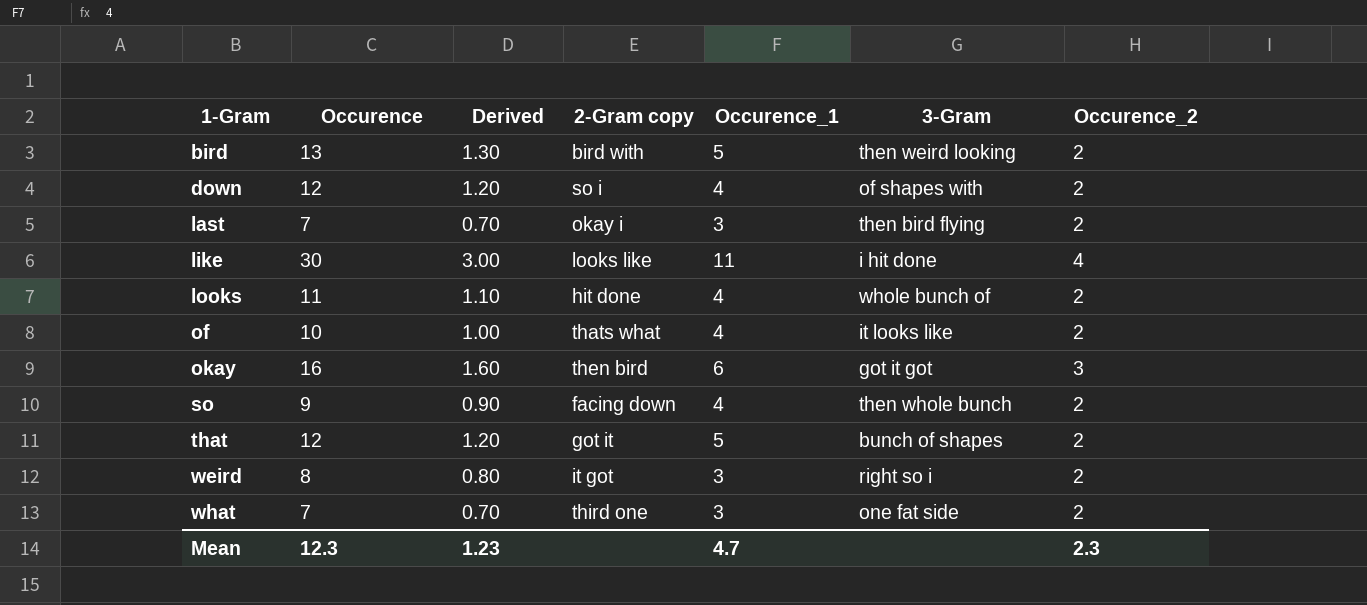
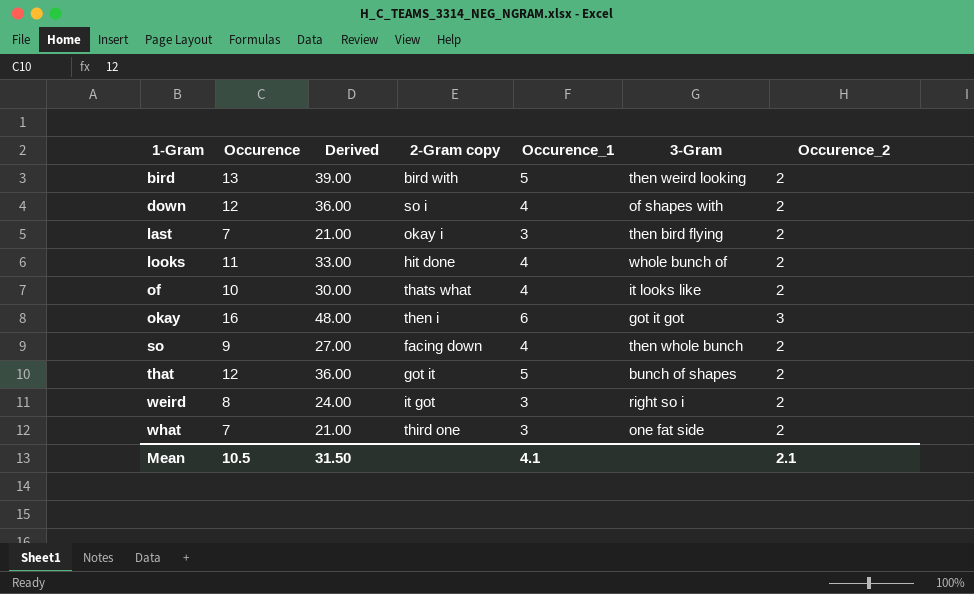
column Derived | formula: [Occurence] * 0.1 -> [Occurence] * 3
row like: 30 | 3.00 | looks like | 11 | i hit done | 4 -> none
okay | 2-Gram copy: then bird -> then i
Mean | Occurence: 12.3 -> 10.5
Mean | Derived: 1.23 -> 31.50
Mean | Occurence_1: 4.7 -> 4.1
Mean | Occurence_2: 2.3 -> 2.1

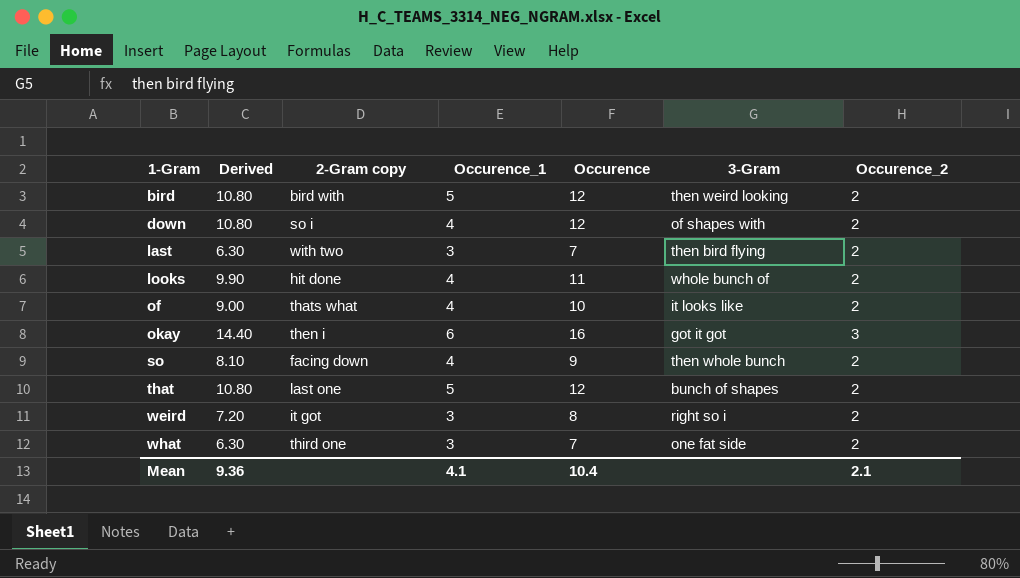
column Derived | formula: [Occurence] * 3 -> [Occurence] * 0.9
column Occurence | position: 2 -> 5
bird | Occurence: 13 -> 12
last | 2-Gram copy: okay i -> with two
that | 2-Gram copy: got it -> last one
Mean | Derived: 31.50 -> 9.36
Mean | Occurence: 10.5 -> 10.4

